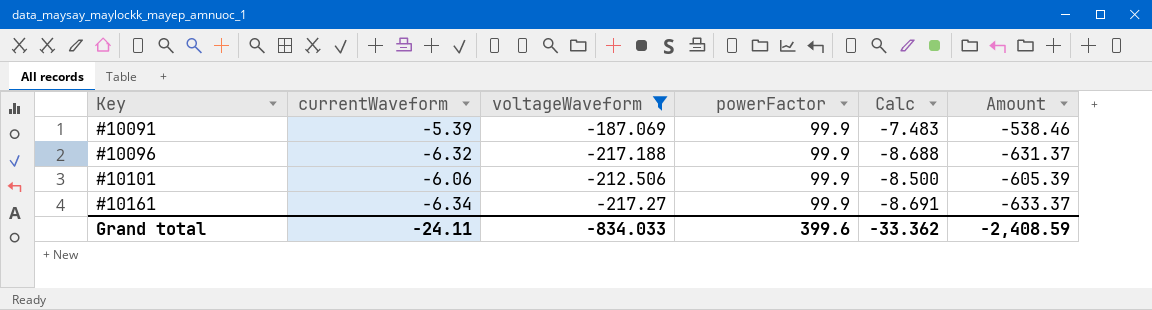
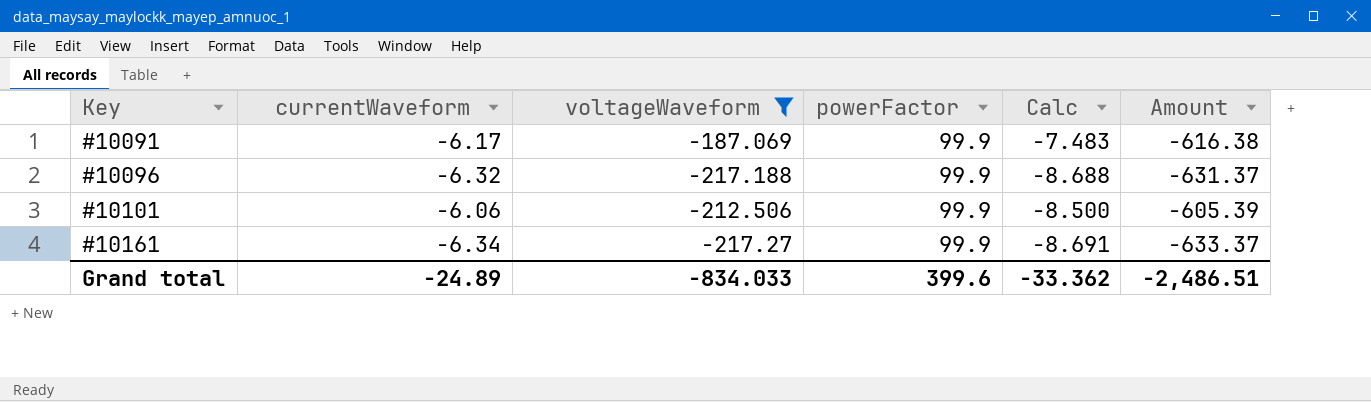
#10091 | currentWaveform: -5.39 -> -6.17
#10091 | Amount: -538.46 -> -616.38
Grand total | currentWaveform: -24.11 -> -24.89
Grand total | Amount: -2,408.59 -> -2,486.51

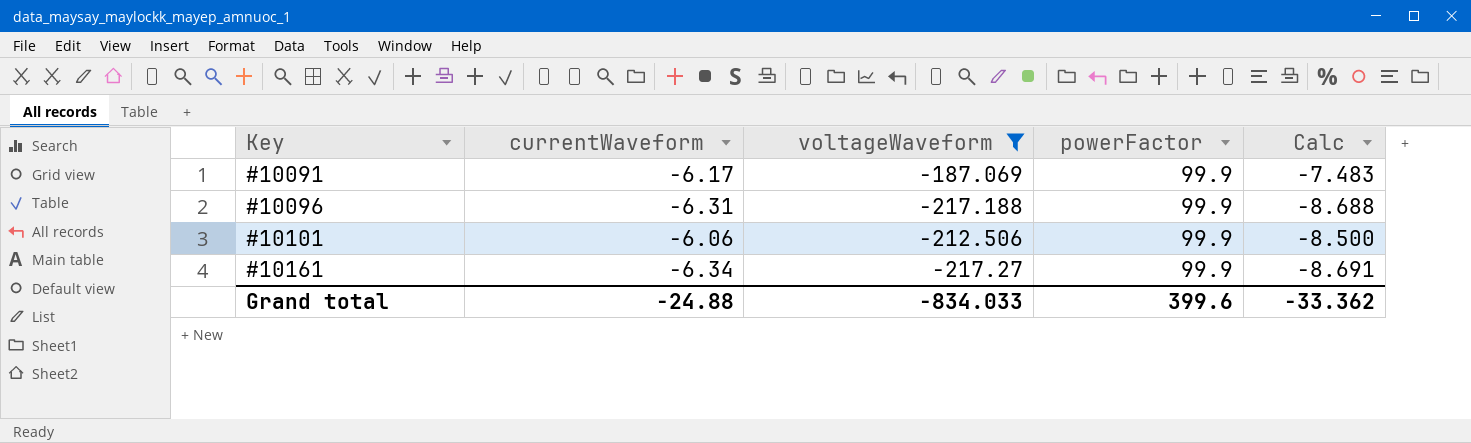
column Amount | formula: [currentWaveform] * [powerFactor] -> none
#10096 | currentWaveform: -6.32 -> -6.31
Grand total | currentWaveform: -24.89 -> -24.88

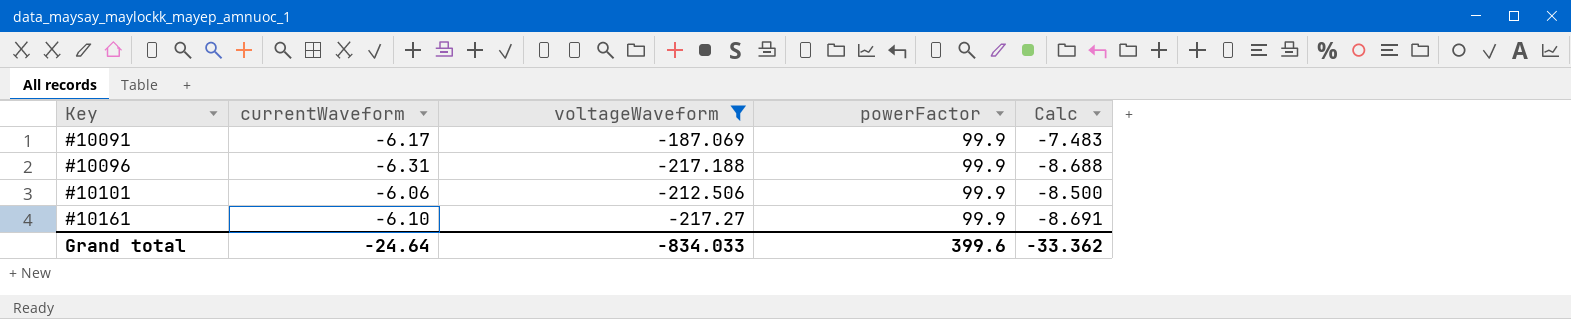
#10161 | currentWaveform: -6.34 -> -6.10
Grand total | currentWaveform: -24.88 -> -24.64

